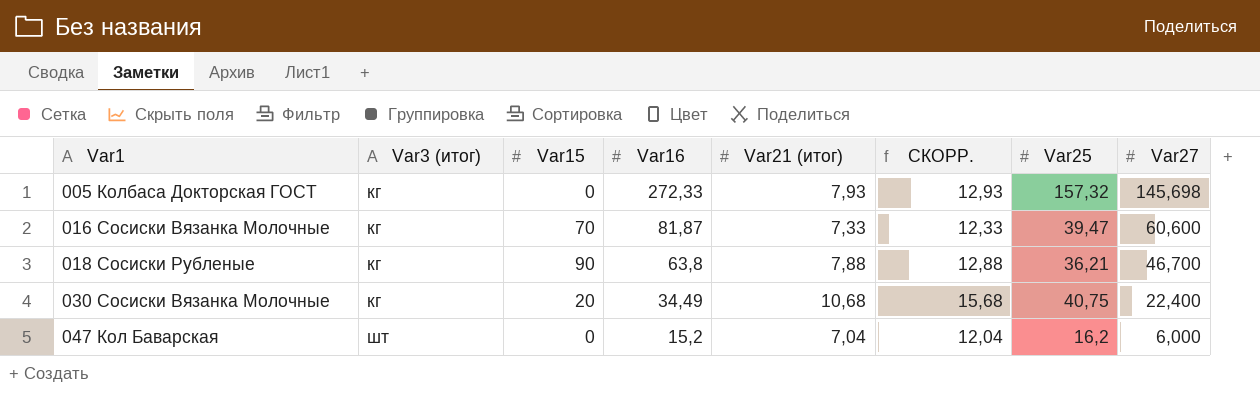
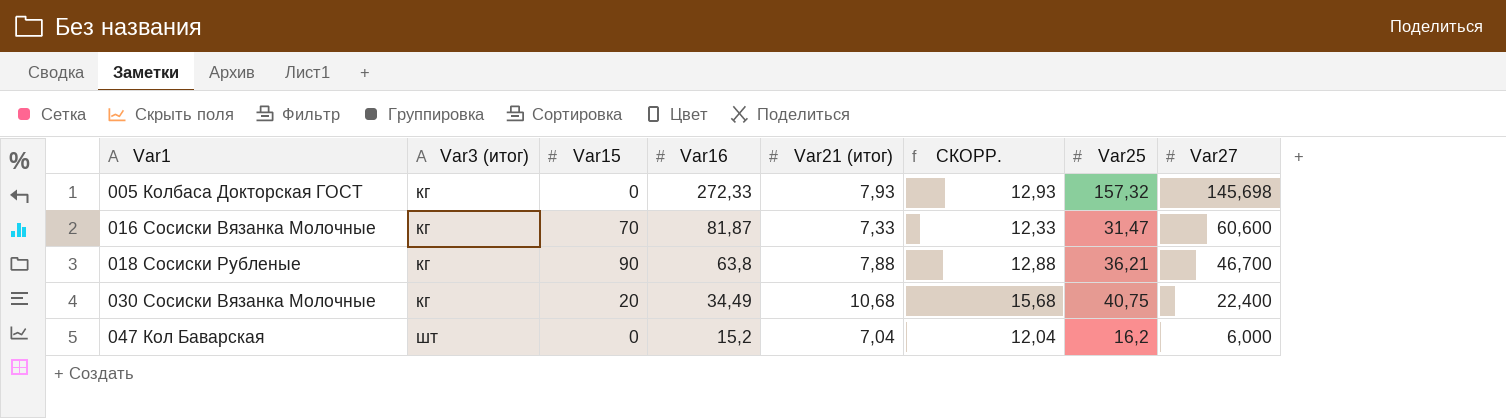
016 Сосиски Вязанка Молочные | Var25: 39,47 -> 31,47

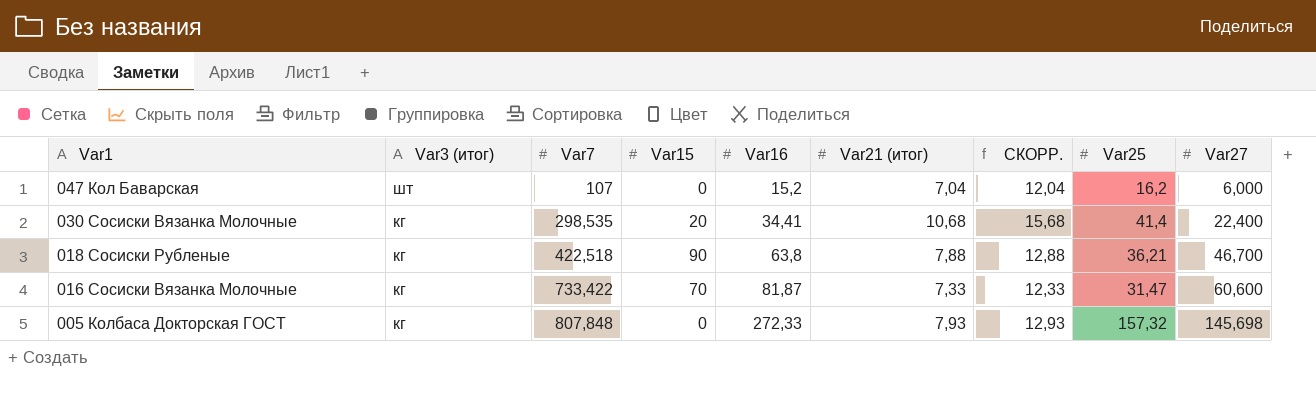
row order: Var1 ascending -> Var1 descending
column Var7 | position: none -> 3
030 Сосиски Вязанка Молочные | Var16: 34,49 -> 34,41
030 Сосиски Вязанка Молочные | Var25: 40,75 -> 41,4

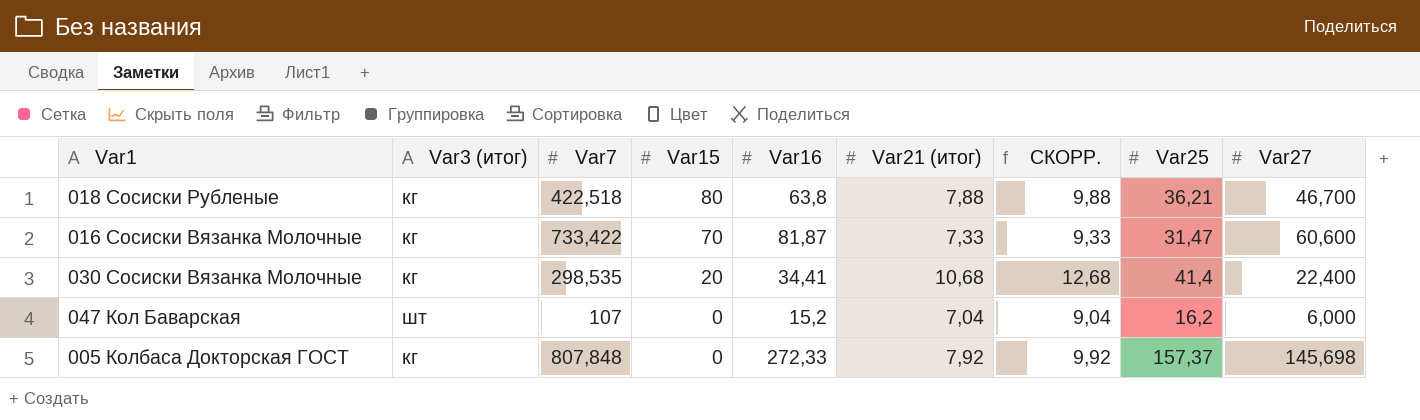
row order: Var1 descending -> Var15 descending
column СКОРР. | formula: [Var21 (итог)] + 5 -> [Var21 (итог)] + 2
018 Сосиски Рубленые | Var15: 90 -> 80
005 Колбаса Докторская ГОСТ | Var21 (итог): 7,93 -> 7,92
005 Колбаса Докторская ГОСТ | Var25: 157,32 -> 157,37

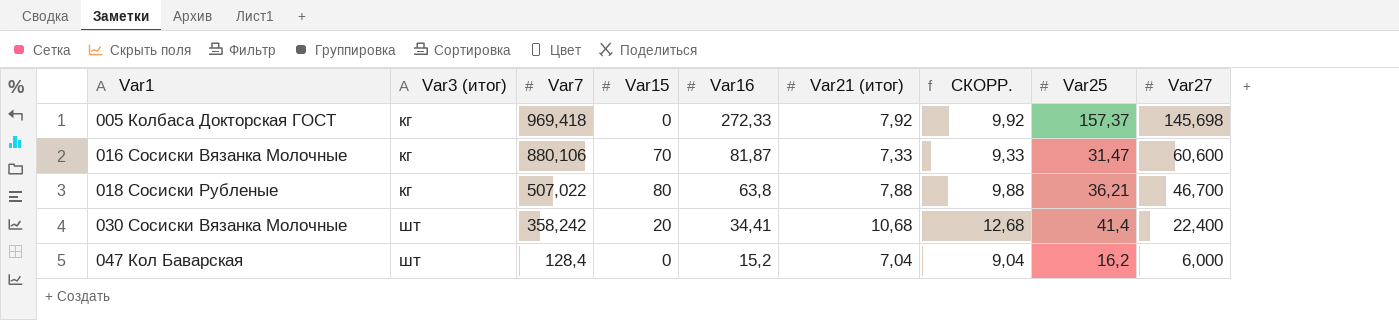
row order: Var15 descending -> Var1 ascending
005 Колбаса Докторская ГОСТ | Var7: 807,848 -> 969,418
016 Сосиски Вязанка Молочные | Var7: 733,422 -> 880,106
018 Сосиски Рубленые | Var7: 422,518 -> 507,022
030 Сосиски Вязанка Молочные | Var3 (итог): кг -> шт
030 Сосиски Вязанка Молочные | Var7: 298,535 -> 358,242
047 Кол Баварская | Var7: 107 -> 128,4

